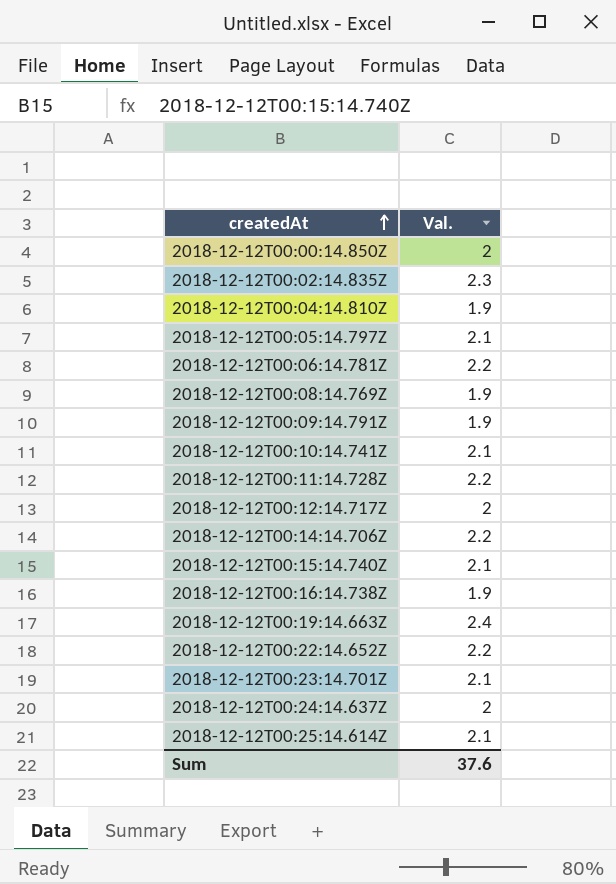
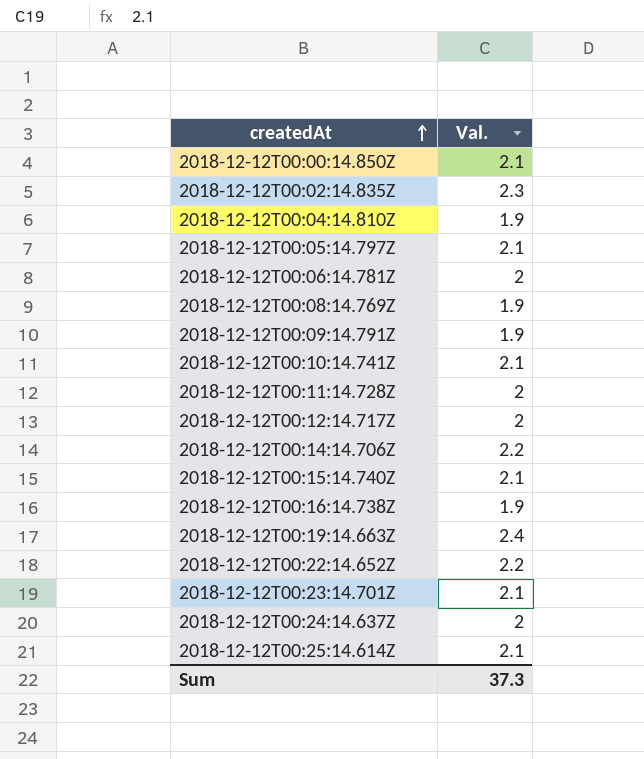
2018-12-12T00:00:14.850Z | Val.: 2 -> 2.1
2018-12-12T00:06:14.781Z | Val.: 2.2 -> 2
2018-12-12T00:11:14.728Z | Val.: 2.2 -> 2
Sum | Val.: 37.6 -> 37.3

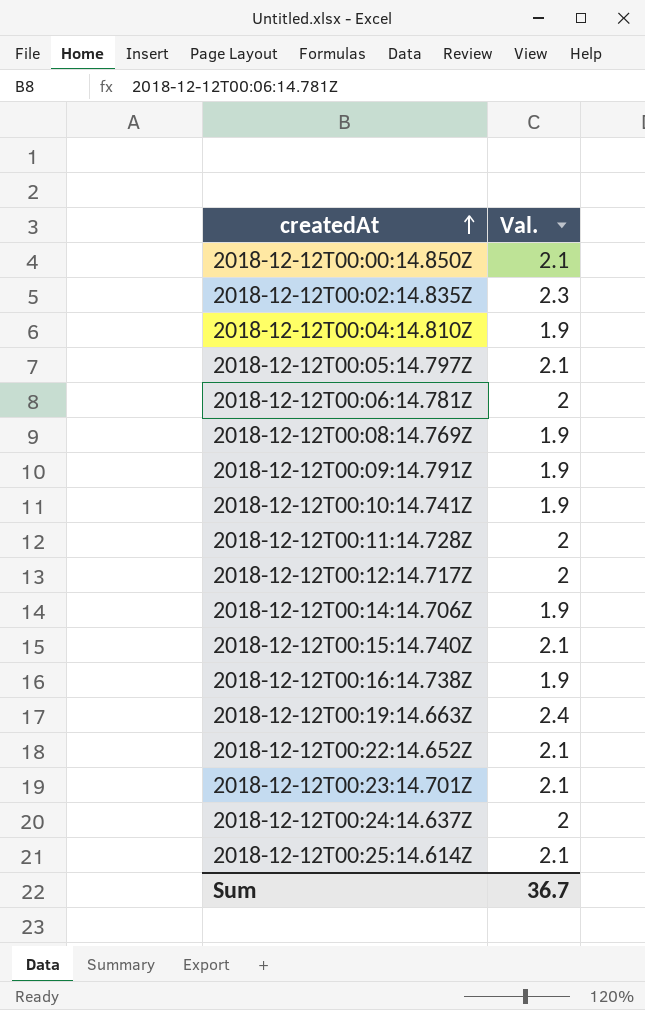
2018-12-12T00:10:14.741Z | Val.: 2.1 -> 1.9
2018-12-12T00:14:14.706Z | Val.: 2.2 -> 1.9
2018-12-12T00:22:14.652Z | Val.: 2.2 -> 2.1
Sum | Val.: 37.3 -> 36.7

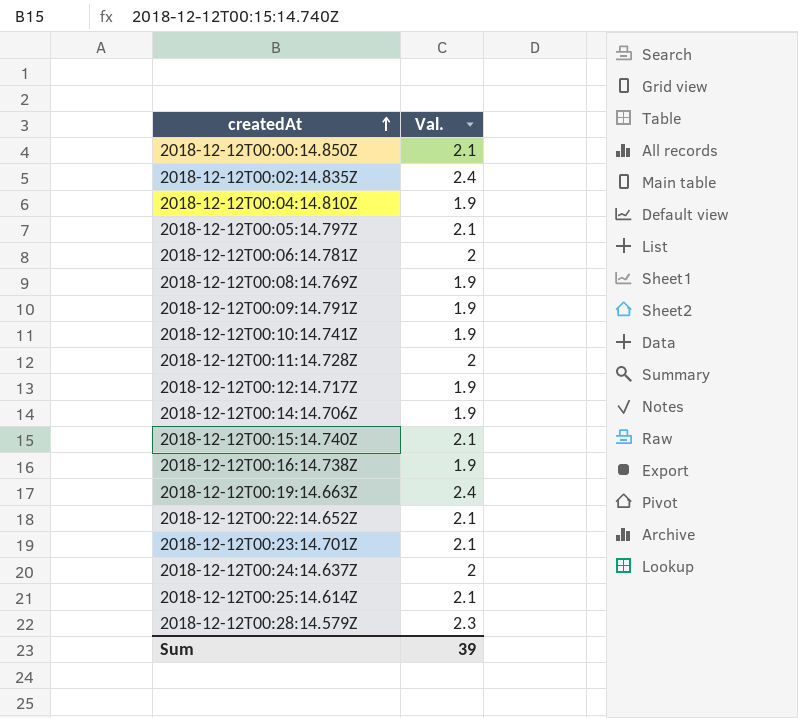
2018-12-12T00:02:14.835Z | Val.: 2.3 -> 2.4
2018-12-12T00:12:14.717Z | Val.: 2 -> 1.9
row 2018-12-12T00:28:14.579Z: none -> 2.3
Sum | Val.: 36.7 -> 39

